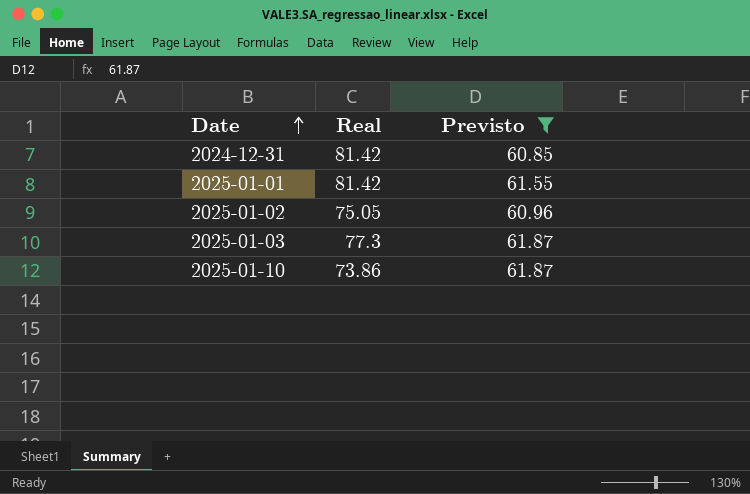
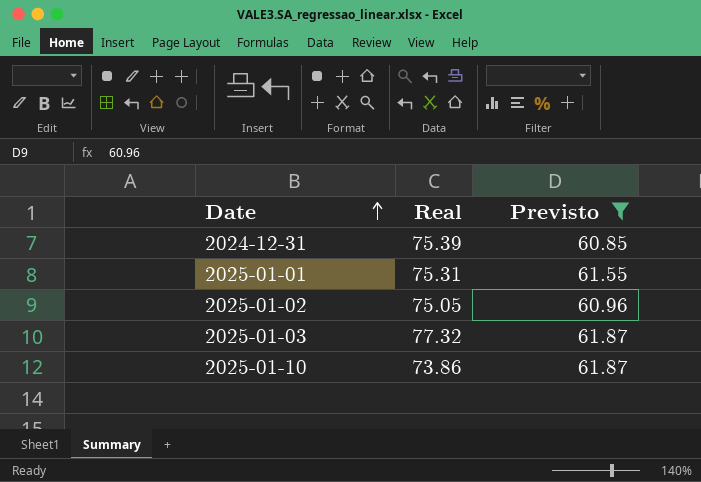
2024-12-31 | Real: 81.42 -> 75.39
2025-01-01 | Real: 81.42 -> 75.31
2025-01-03 | Real: 77.3 -> 77.32

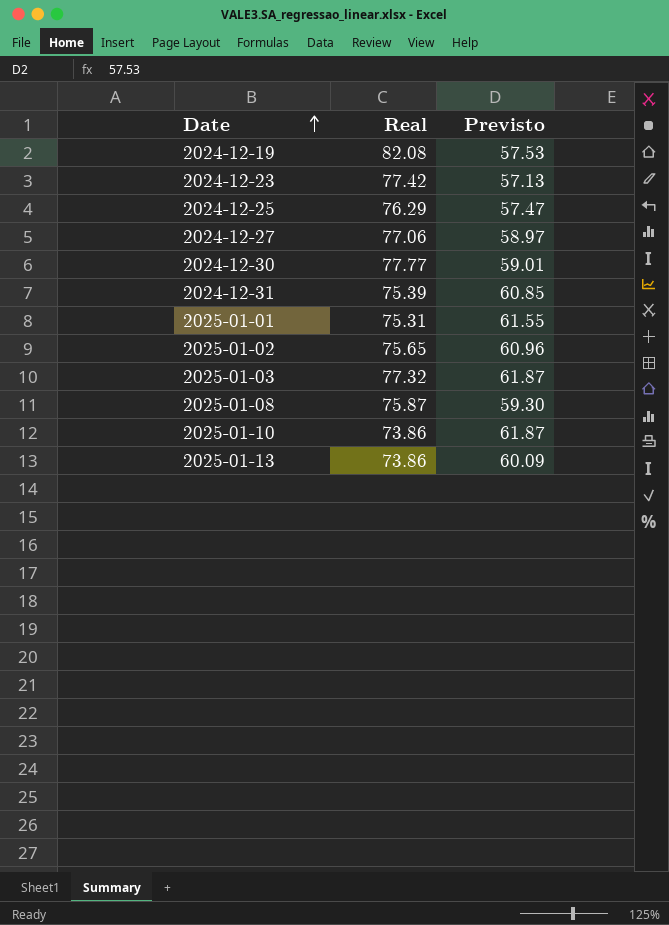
filter: Previsto >= 60.85 -> none
2025-01-02 | Real: 75.05 -> 75.65

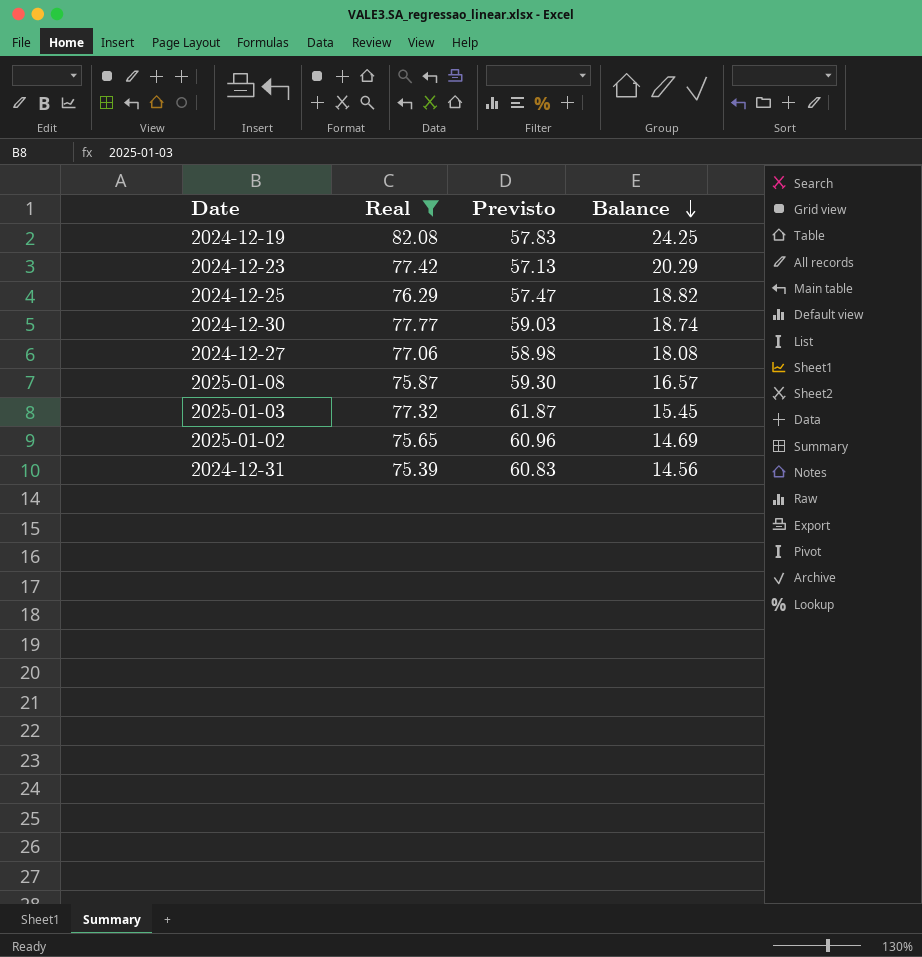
filter: none -> Real >= 75.39
row order: Date ascending -> Balance descending
column Balance | formula: none -> [Real] - [Previsto]
2024-12-19 | Previsto: 57.53 -> 57.83
2024-12-30 | Previsto: 59.01 -> 59.03
2024-12-27 | Previsto: 58.97 -> 58.98
2024-12-31 | Previsto: 60.85 -> 60.83

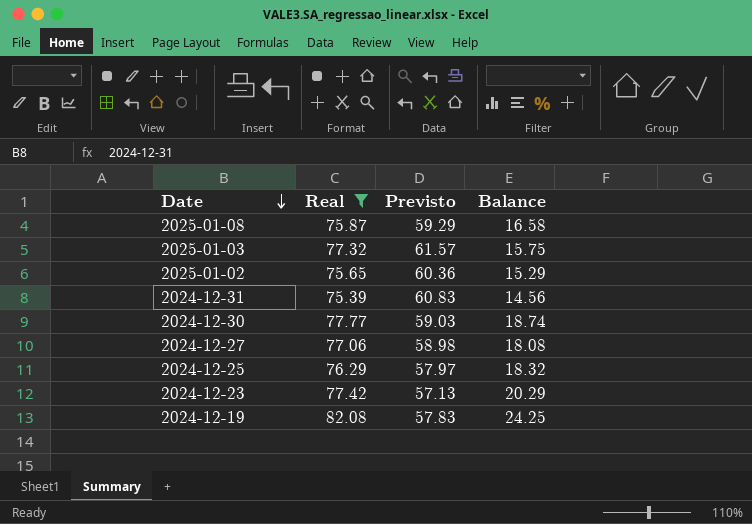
row order: Balance descending -> Date descending
2025-01-08 | Previsto: 59.30 -> 59.29
2025-01-08 | Balance: 16.57 -> 16.58
2025-01-03 | Previsto: 61.87 -> 61.57
2025-01-03 | Balance: 15.45 -> 15.75
2025-01-02 | Previsto: 60.96 -> 60.36
2025-01-02 | Balance: 14.69 -> 15.29
2024-12-25 | Previsto: 57.47 -> 57.97
2024-12-25 | Balance: 18.82 -> 18.32

